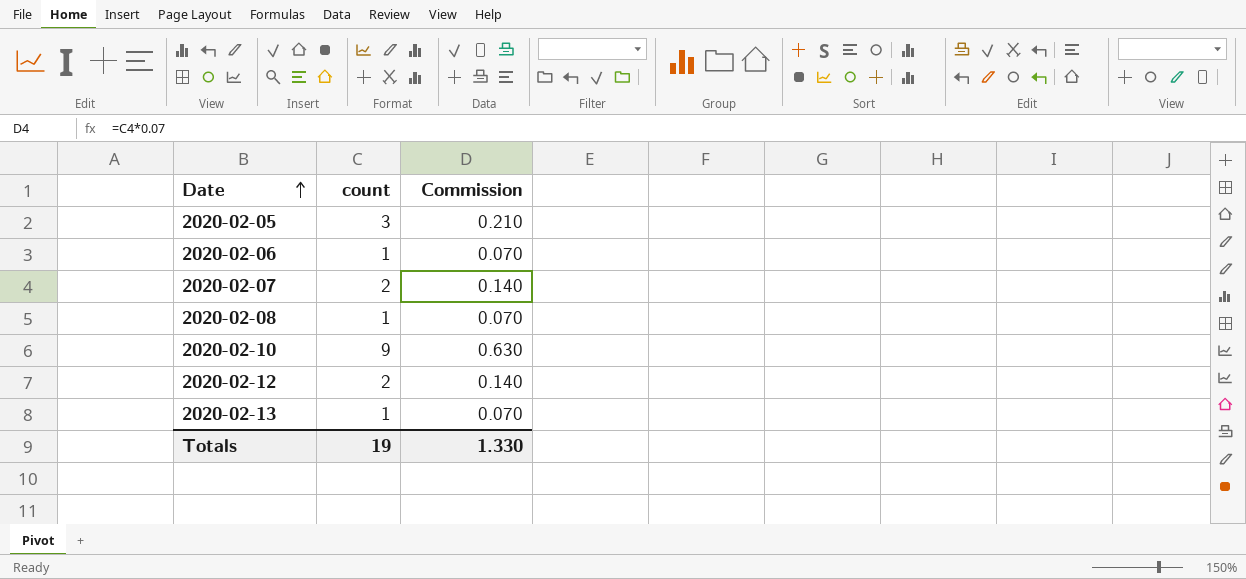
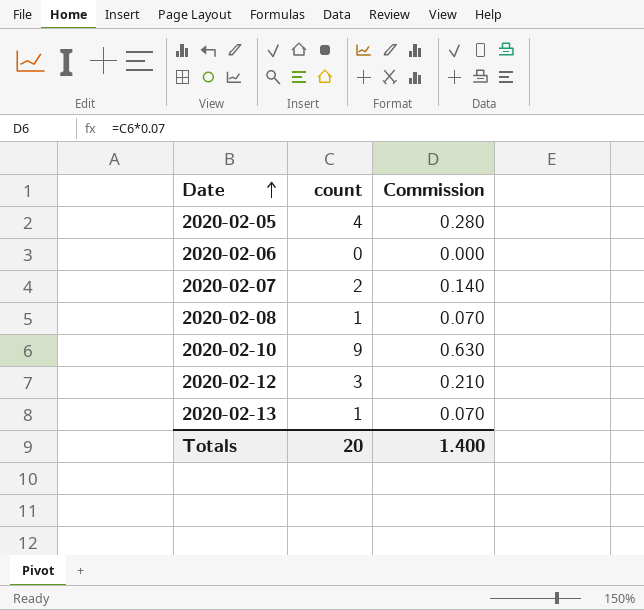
2020-02-05 | count: 3 -> 4
2020-02-05 | Commission: 0.210 -> 0.280
2020-02-06 | count: 1 -> 0
2020-02-06 | Commission: 0.070 -> 0.000
2020-02-12 | count: 2 -> 3
2020-02-12 | Commission: 0.140 -> 0.210
Totals | count: 19 -> 20
Totals | Commission: 1.330 -> 1.400

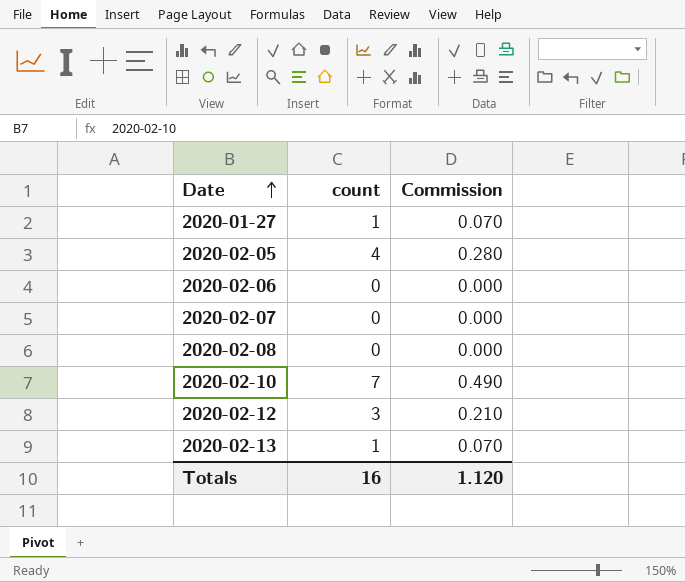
row 2020-01-27: none -> 1 | 0.070
2020-02-07 | count: 2 -> 0
2020-02-07 | Commission: 0.140 -> 0.000
2020-02-08 | count: 1 -> 0
2020-02-08 | Commission: 0.070 -> 0.000
2020-02-10 | count: 9 -> 7
2020-02-10 | Commission: 0.630 -> 0.490
Totals | count: 20 -> 16
Totals | Commission: 1.400 -> 1.120

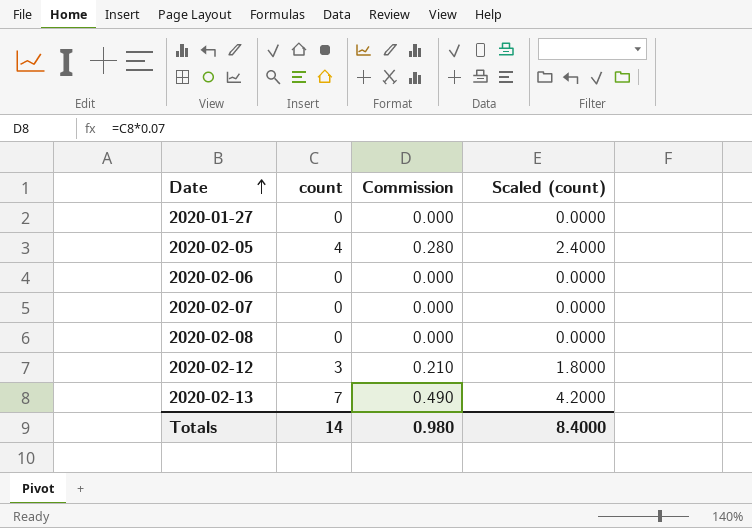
column Scaled (count) | formula: none -> [count] * 0.6
row 2020-02-10: 7 | 0.490 -> none
2020-01-27 | count: 1 -> 0
2020-01-27 | Commission: 0.070 -> 0.000
2020-02-13 | count: 1 -> 7
2020-02-13 | Commission: 0.070 -> 0.490
Totals | count: 16 -> 14
Totals | Commission: 1.120 -> 0.980

